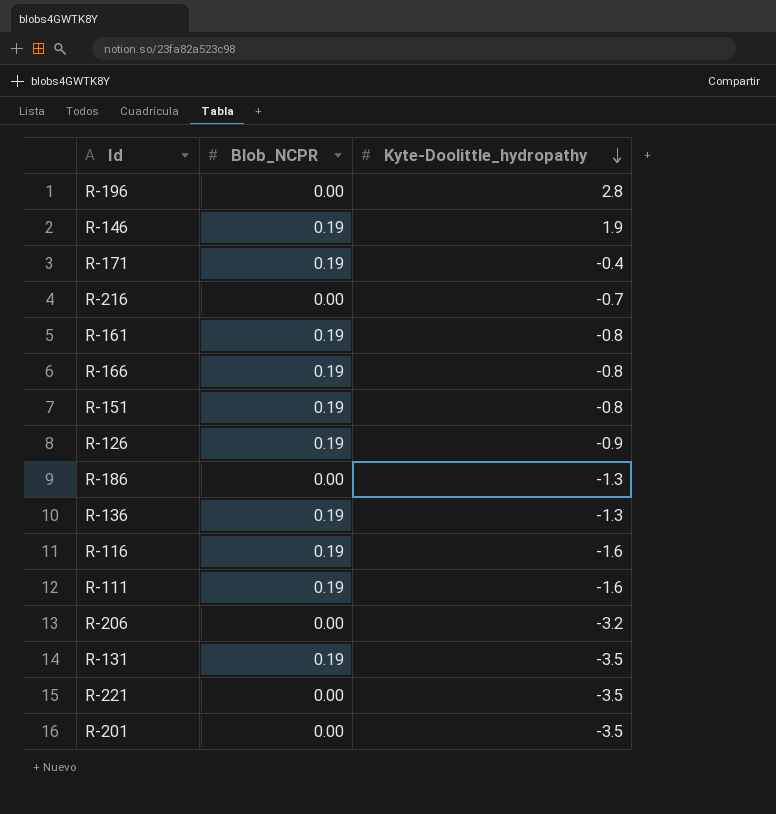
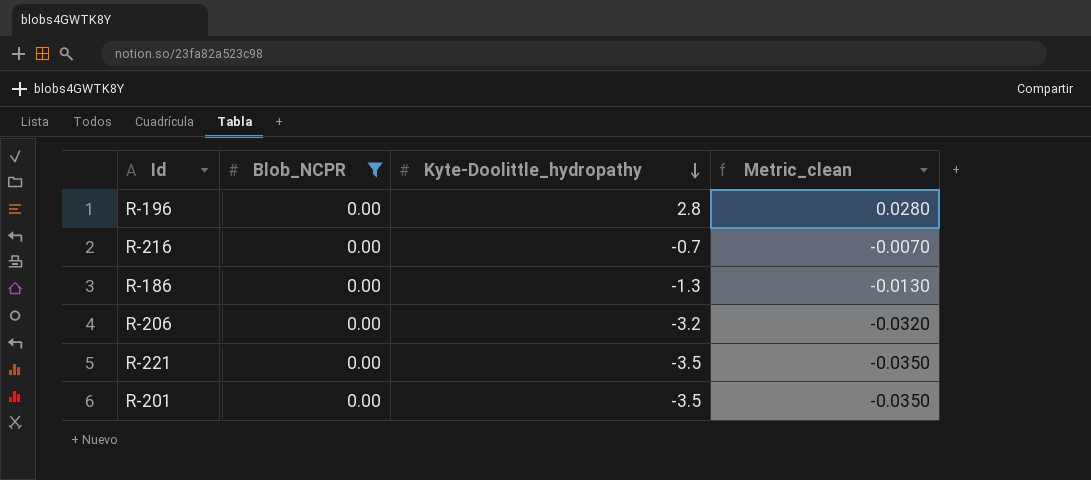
filter: none -> Blob_NCPR = 0.00
column Metric_clean | formula: none -> [Kyte-Doolittle_hydropathy] * 0.01

